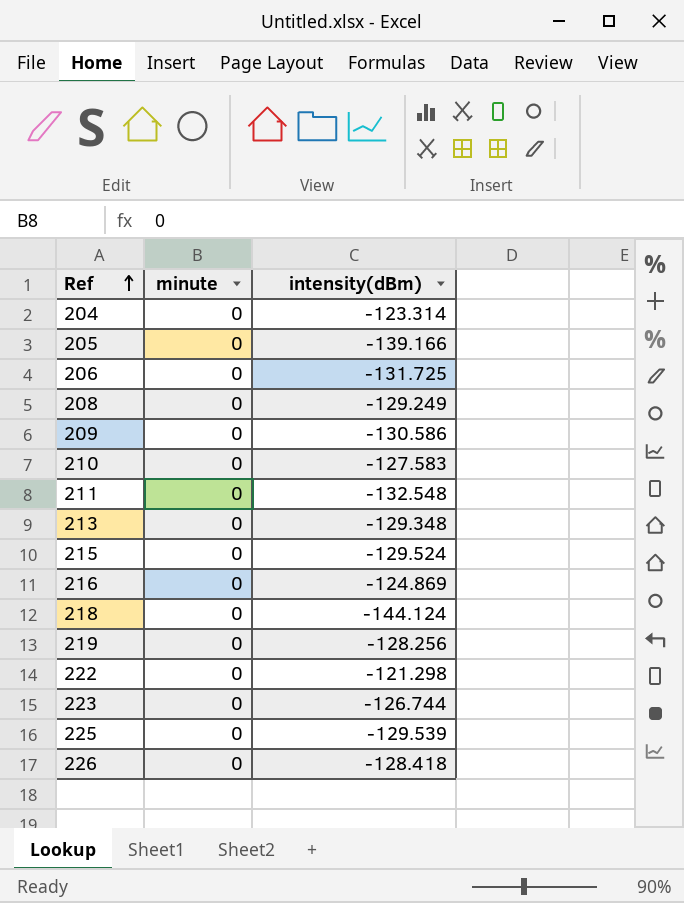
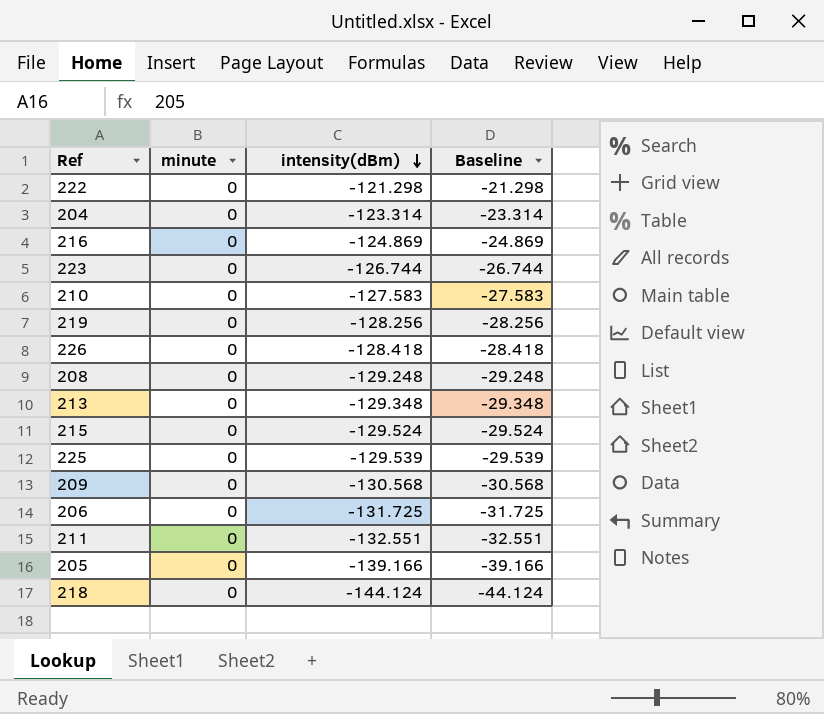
row order: Ref ascending -> intensity(dBm) descending
column Baseline | formula: none -> [intensity(dBm)] + 100
208 | intensity(dBm): -129.249 -> -129.248
209 | intensity(dBm): -130.586 -> -130.568
211 | intensity(dBm): -132.548 -> -132.551

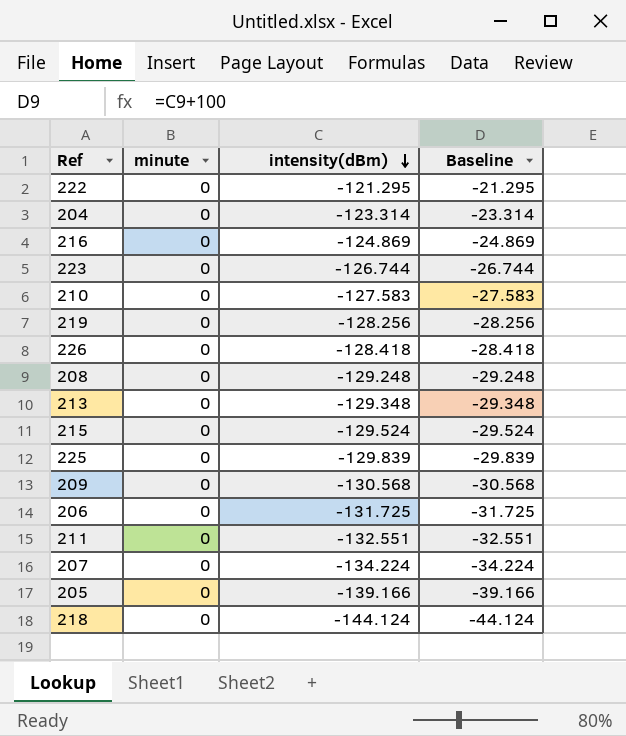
222 | intensity(dBm): -121.298 -> -121.295
222 | Baseline: -21.298 -> -21.295
225 | intensity(dBm): -129.539 -> -129.839
225 | Baseline: -29.539 -> -29.839
row 207: none -> 0 | -134.224 | -34.224

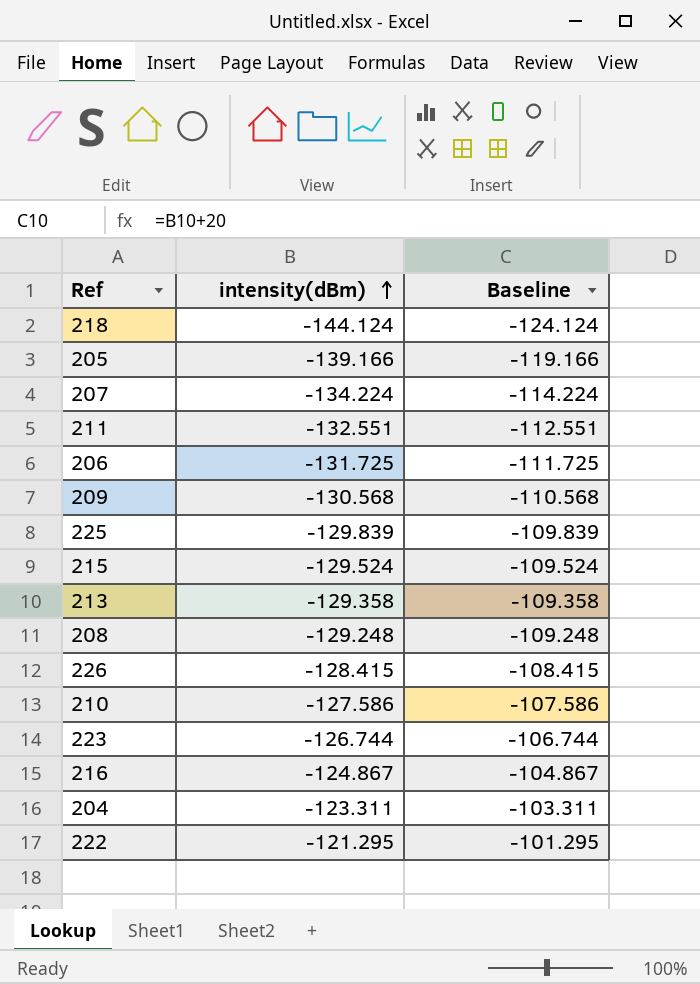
row order: intensity(dBm) descending -> intensity(dBm) ascending
column minute | position: 2 -> none
column Baseline | formula: [intensity(dBm)] + 100 -> [intensity(dBm)] + 20
row 219: 0 | -128.256 | -28.256 -> none
213 | intensity(dBm): -129.348 -> -129.358
226 | intensity(dBm): -128.418 -> -128.415
210 | intensity(dBm): -127.583 -> -127.586
216 | intensity(dBm): -124.869 -> -124.867
204 | intensity(dBm): -123.314 -> -123.311

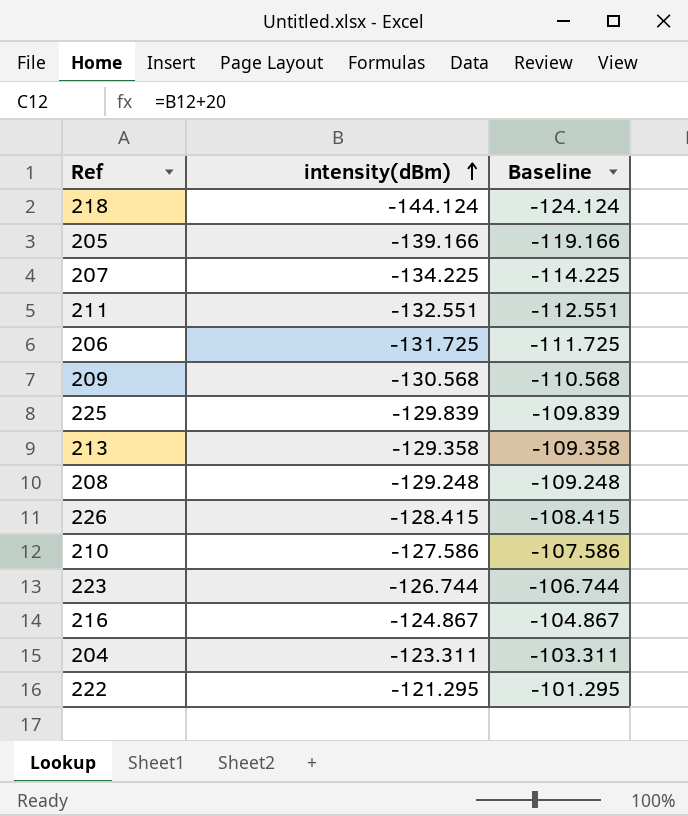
row 215: -129.524 | -109.524 -> none
207 | intensity(dBm): -134.224 -> -134.225
207 | Baseline: -114.224 -> -114.225

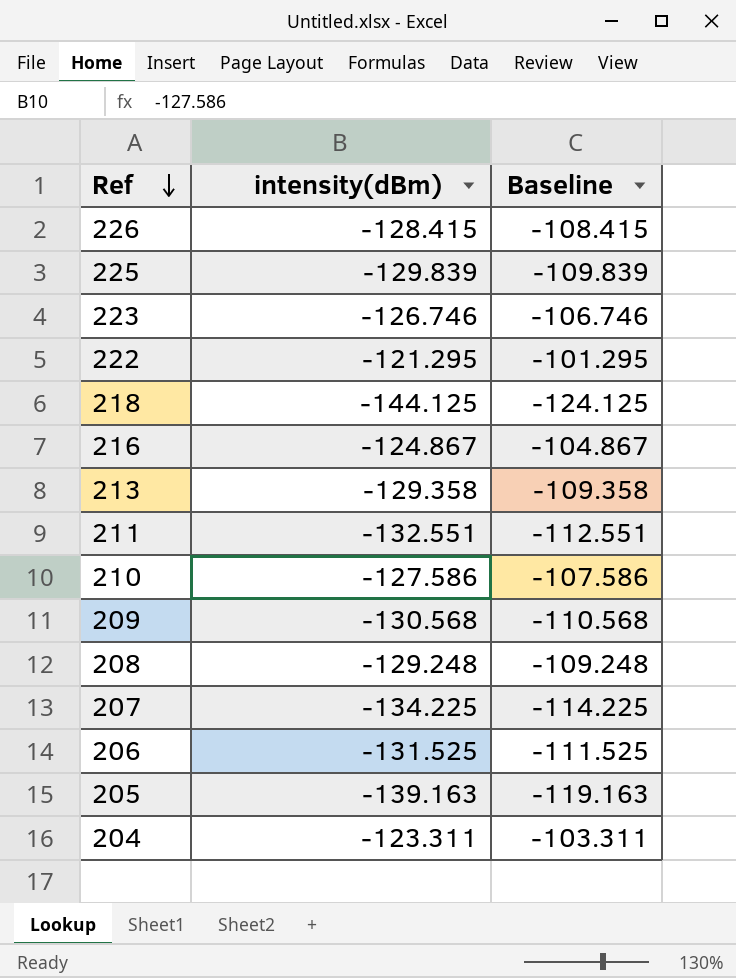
row order: intensity(dBm) ascending -> Ref descending
223 | intensity(dBm): -126.744 -> -126.746
223 | Baseline: -106.744 -> -106.746
218 | intensity(dBm): -144.124 -> -144.125
218 | Baseline: -124.124 -> -124.125
206 | intensity(dBm): -131.725 -> -131.525
206 | Baseline: -111.725 -> -111.525
205 | intensity(dBm): -139.166 -> -139.163
205 | Baseline: -119.166 -> -119.163

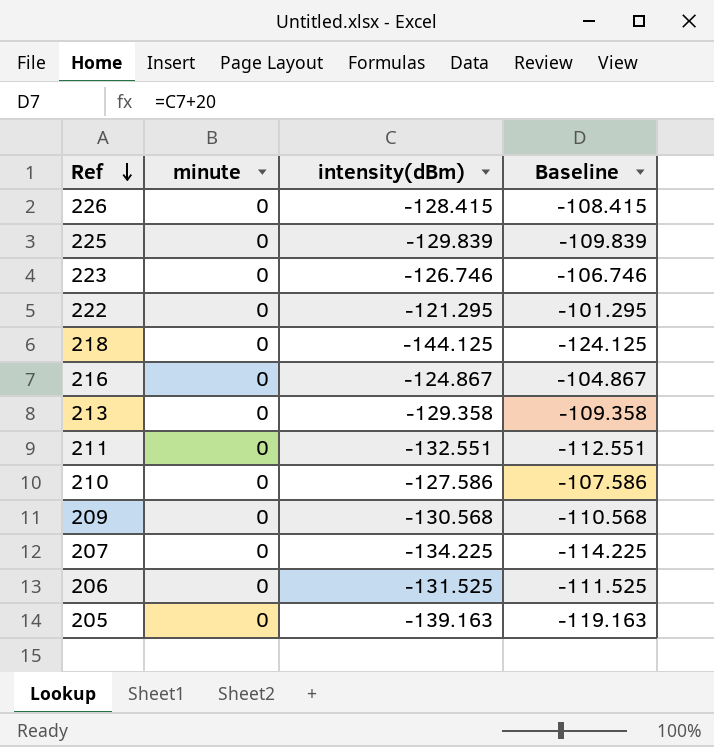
column minute | position: none -> 2
row 208: -129.248 | -109.248 -> none
row 204: -123.311 | -103.311 -> none

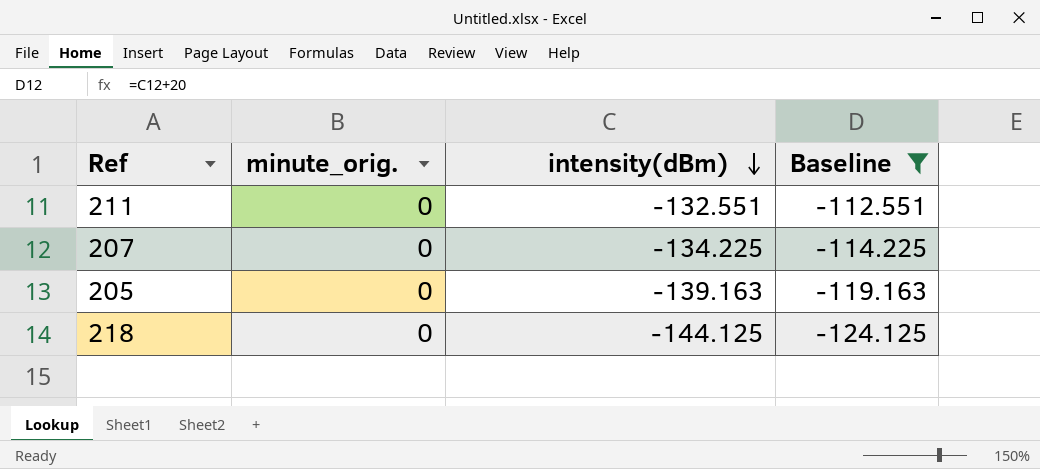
filter: none -> Baseline <= -112.551
row order: Ref descending -> intensity(dBm) descending
column name: minute -> minute_orig.

